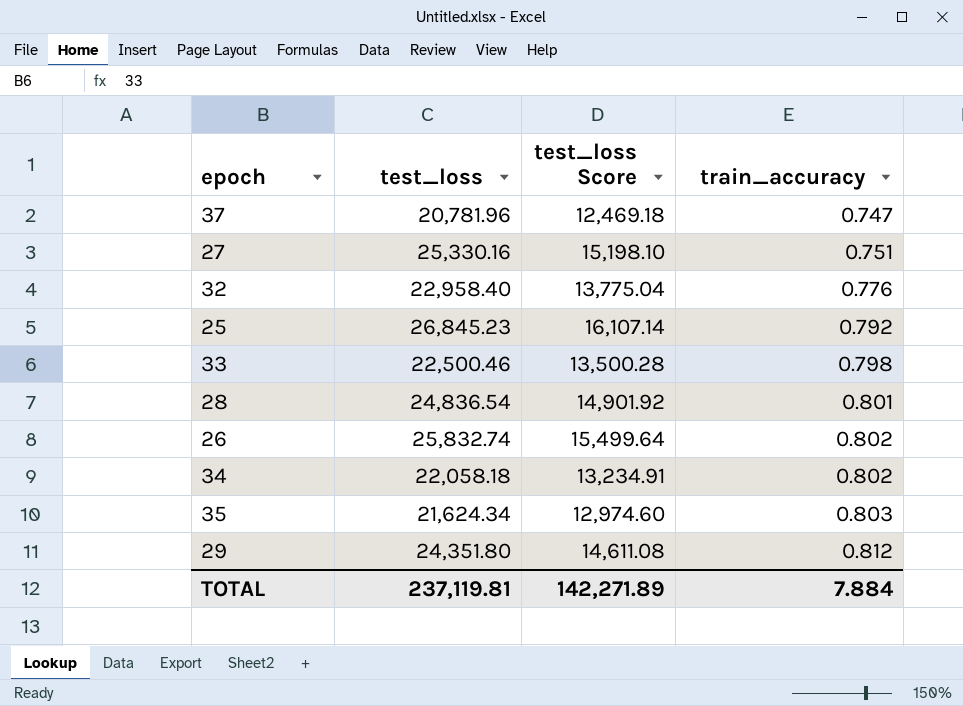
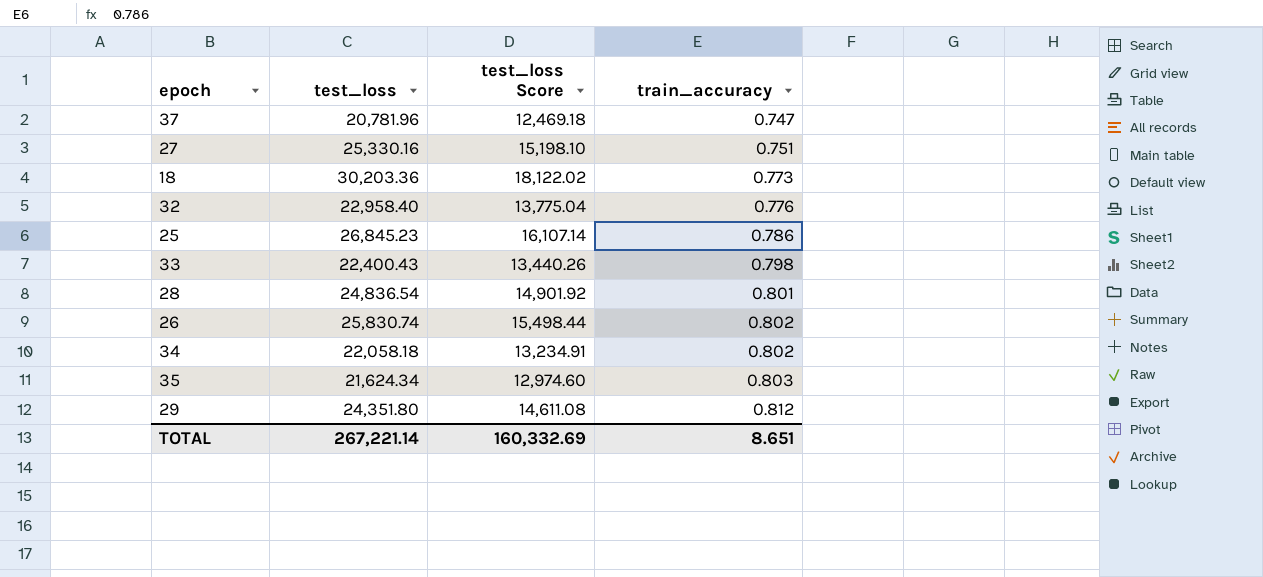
row 18: none -> 30,203.36 | 18,122.02 | 0.773
25 | train_accuracy: 0.792 -> 0.786
33 | test_loss: 22,500.46 -> 22,400.43
33 | test_loss Score: 13,500.28 -> 13,440.26
26 | test_loss: 25,832.74 -> 25,830.74
26 | test_loss Score: 15,499.64 -> 15,498.44
TOTAL | test_loss: 237,119.81 -> 267,221.14
TOTAL | test_loss Score: 142,271.89 -> 160,332.69
TOTAL | train_accuracy: 7.884 -> 8.651

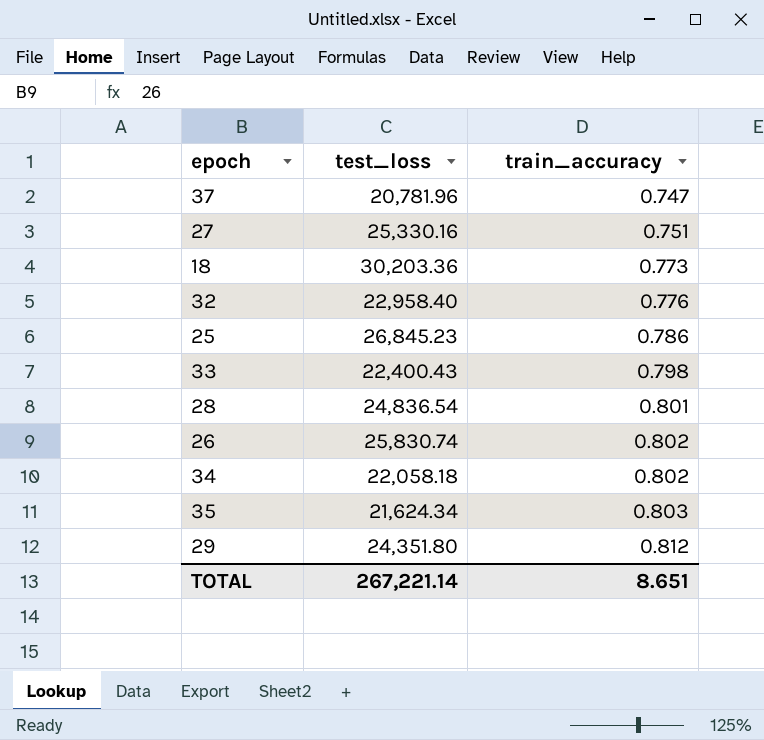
column test_loss Score | formula: [test_loss] * 0.6 -> none

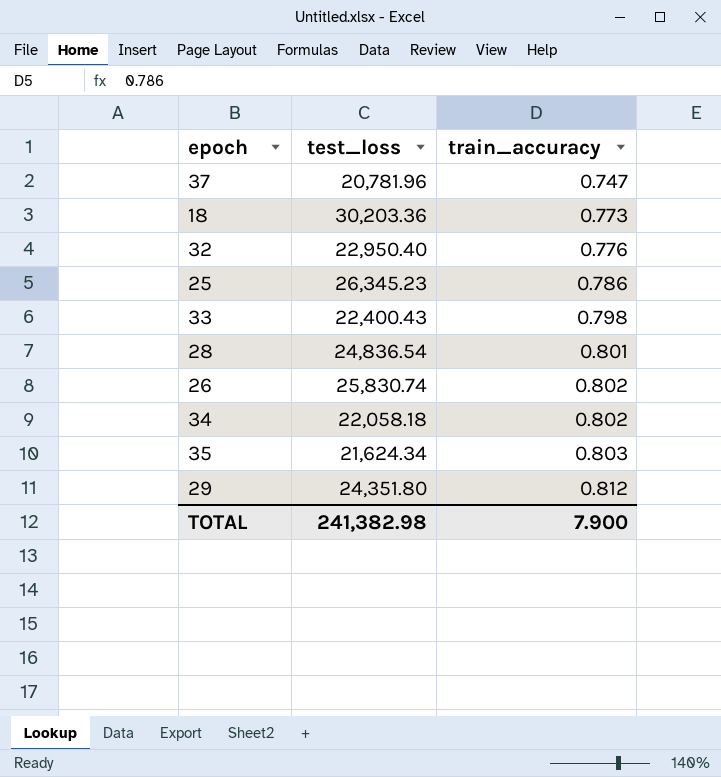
row 27: 25,330.16 | 0.751 -> none
32 | test_loss: 22,958.40 -> 22,950.40
25 | test_loss: 26,845.23 -> 26,345.23
TOTAL | test_loss: 267,221.14 -> 241,382.98
TOTAL | train_accuracy: 8.651 -> 7.900

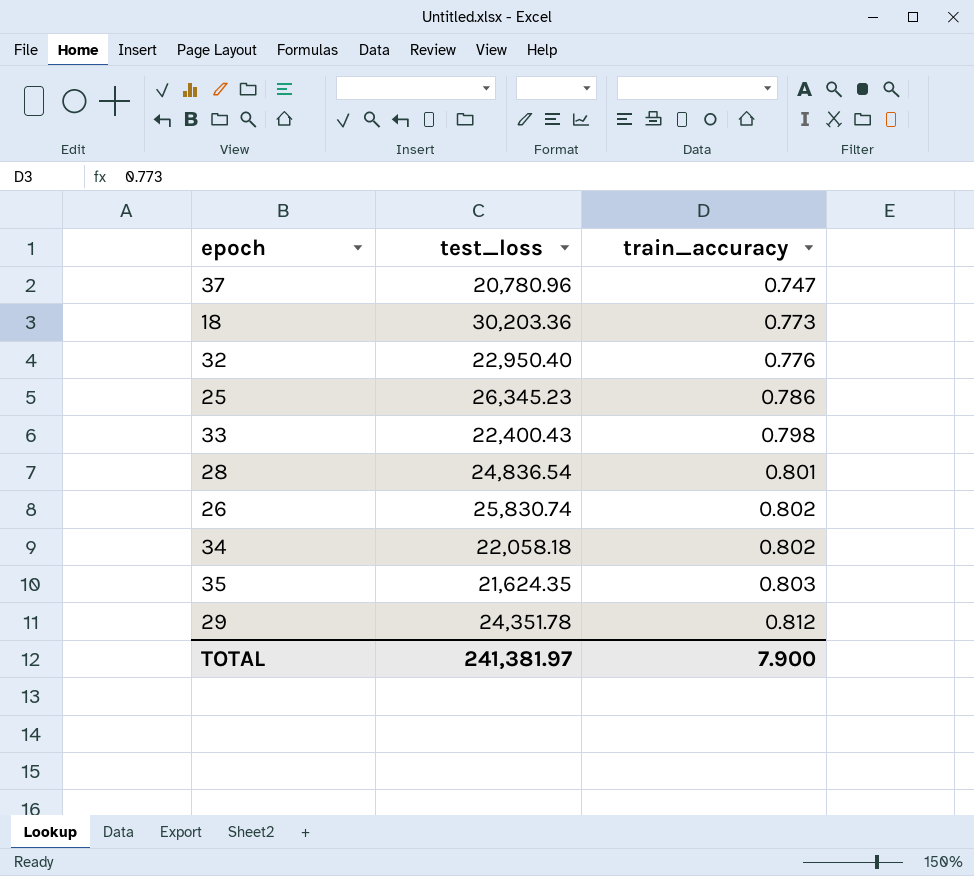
37 | test_loss: 20,781.96 -> 20,780.96
35 | test_loss: 21,624.34 -> 21,624.35
29 | test_loss: 24,351.80 -> 24,351.78
TOTAL | test_loss: 241,382.98 -> 241,381.97

